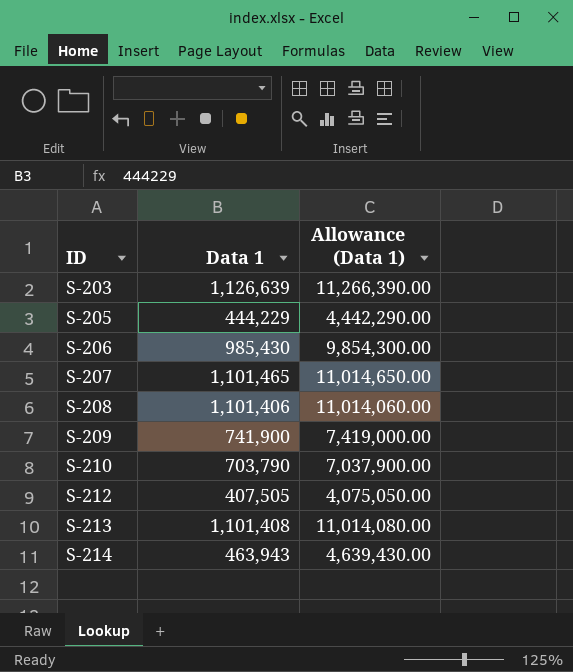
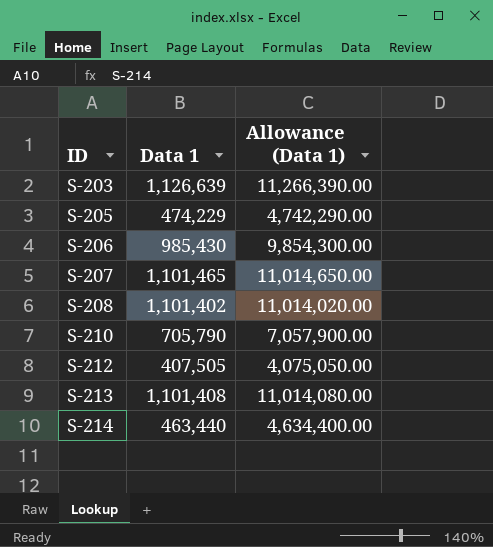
row S-209: 741,900 | 7,419,000.00 -> none
S-205 | Data 1: 444,229 -> 474,229
S-205 | Allowance (Data 1): 4,442,290.00 -> 4,742,290.00
S-208 | Data 1: 1,101,406 -> 1,101,402
S-208 | Allowance (Data 1): 11,014,060.00 -> 11,014,020.00
S-210 | Data 1: 703,790 -> 705,790
S-210 | Allowance (Data 1): 7,037,900.00 -> 7,057,900.00
S-214 | Data 1: 463,943 -> 463,440
S-214 | Allowance (Data 1): 4,639,430.00 -> 4,634,400.00

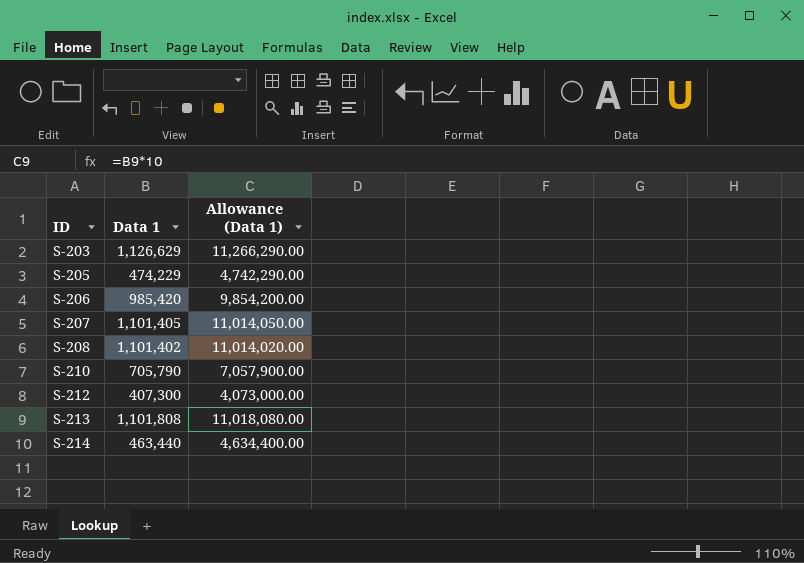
S-203 | Data 1: 1,126,639 -> 1,126,629
S-203 | Allowance (Data 1): 11,266,390.00 -> 11,266,290.00
S-206 | Data 1: 985,430 -> 985,420
S-206 | Allowance (Data 1): 9,854,300.00 -> 9,854,200.00
S-207 | Data 1: 1,101,465 -> 1,101,405
S-207 | Allowance (Data 1): 11,014,650.00 -> 11,014,050.00
S-212 | Data 1: 407,505 -> 407,300
S-212 | Allowance (Data 1): 4,075,050.00 -> 4,073,000.00
S-213 | Data 1: 1,101,408 -> 1,101,808
S-213 | Allowance (Data 1): 11,014,080.00 -> 11,018,080.00

